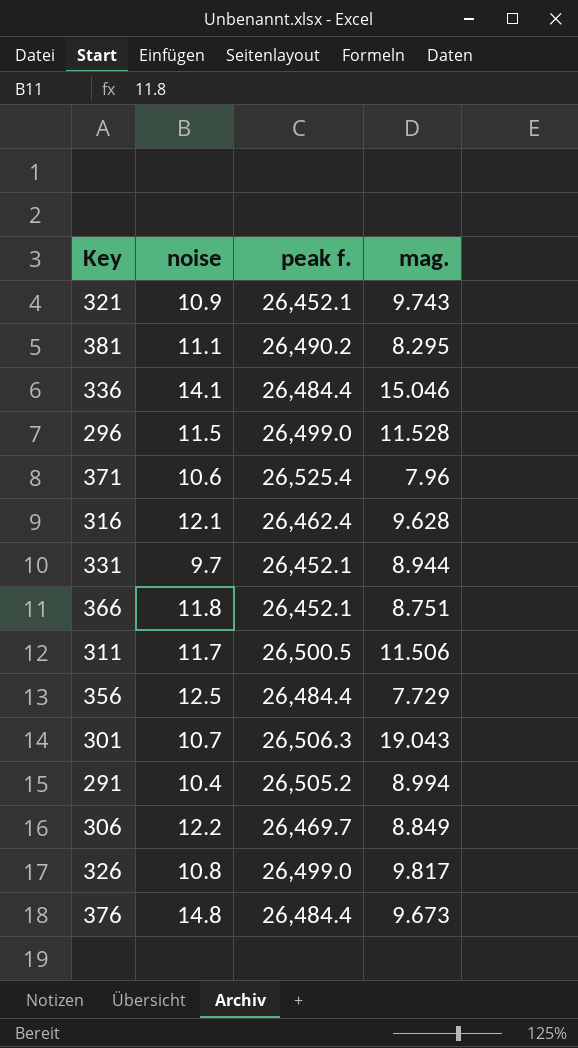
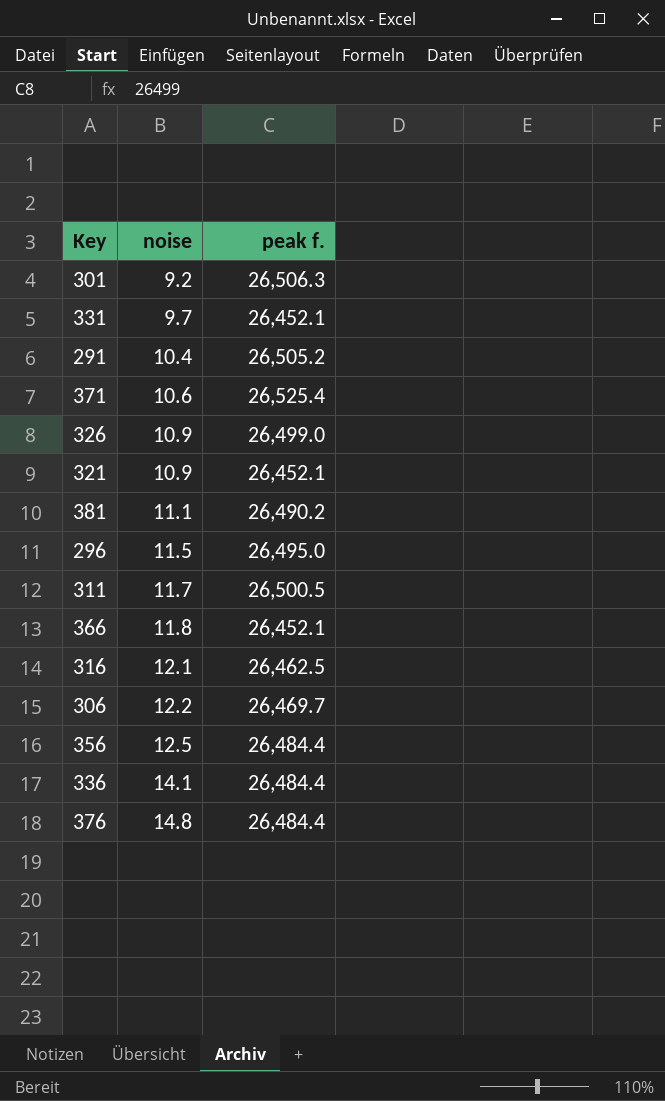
row order: none -> noise ascending
column mag. | position: 4 -> none
301 | noise: 10.7 -> 9.2
326 | noise: 10.8 -> 10.9
296 | peak f.: 26,499.0 -> 26,495.0
316 | peak f.: 26,462.4 -> 26,462.5

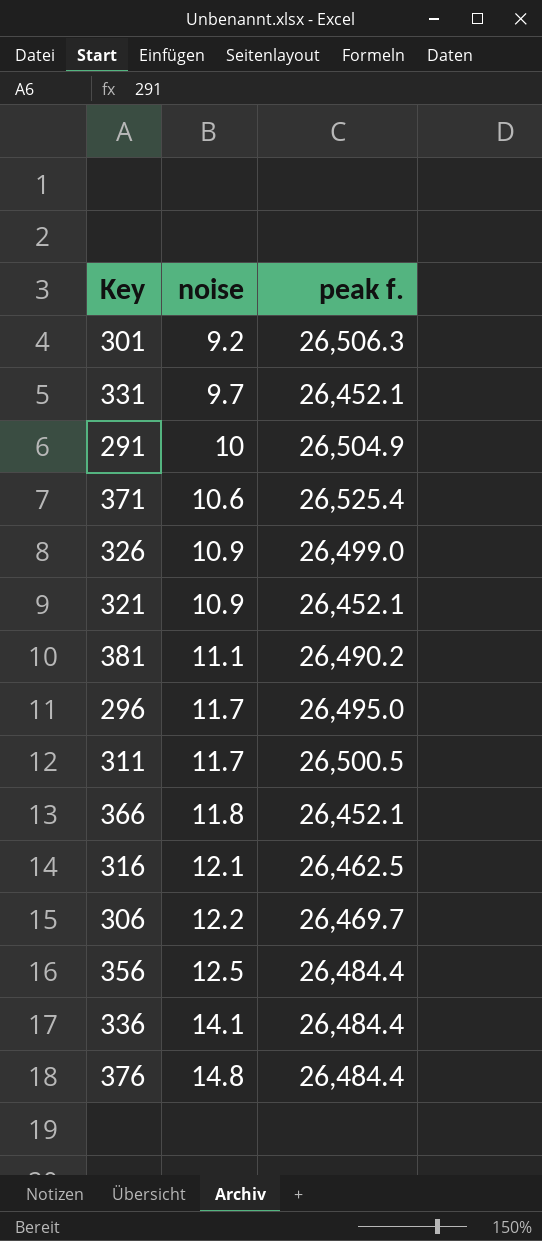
291 | noise: 10.4 -> 10
291 | peak f.: 26,505.2 -> 26,504.9
296 | noise: 11.5 -> 11.7

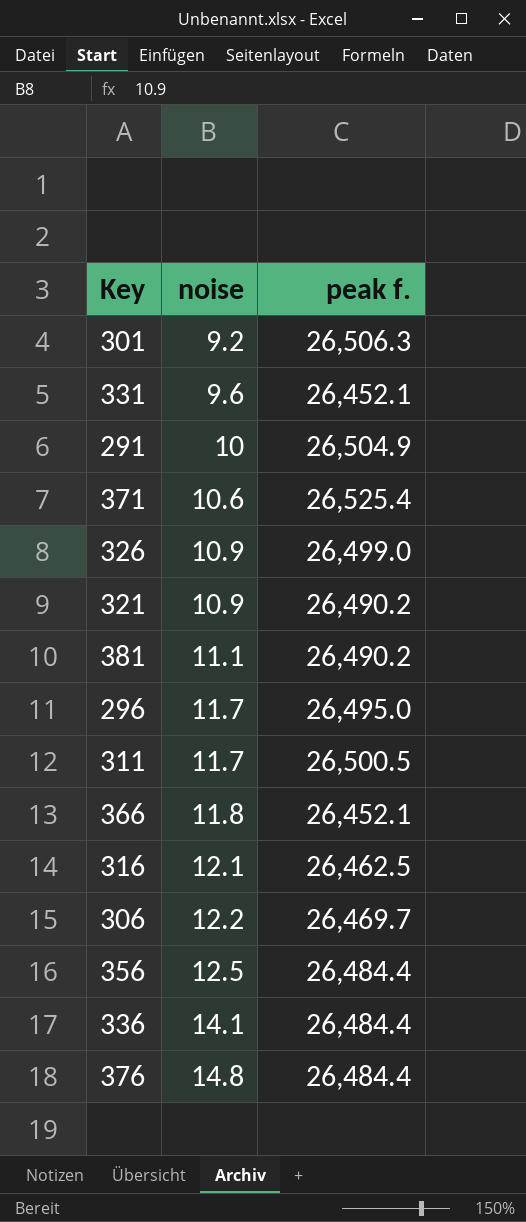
331 | noise: 9.7 -> 9.6
321 | peak f.: 26,452.1 -> 26,490.2

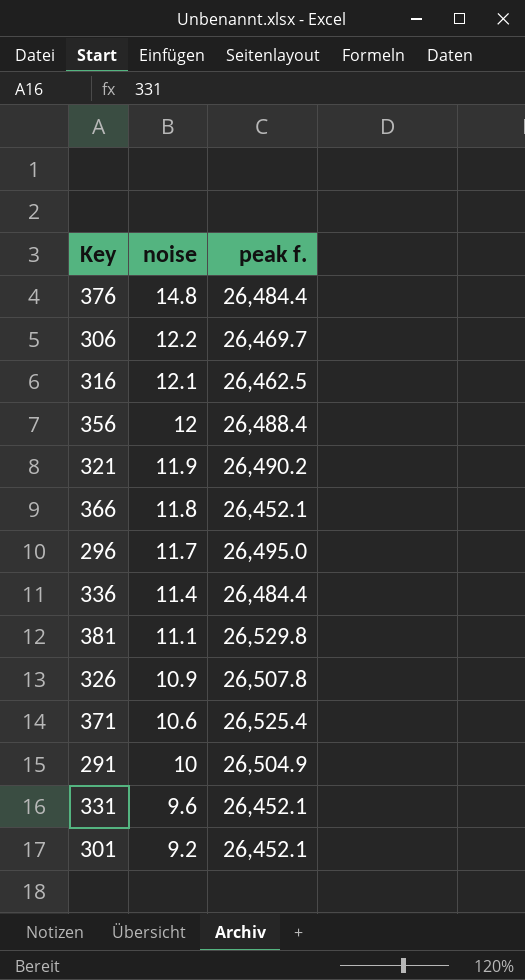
row order: noise ascending -> noise descending
row 311: 11.7 | 26,500.5 -> none
356 | noise: 12.5 -> 12
356 | peak f.: 26,484.4 -> 26,488.4
321 | noise: 10.9 -> 11.9
336 | noise: 14.1 -> 11.4
381 | peak f.: 26,490.2 -> 26,529.8
326 | peak f.: 26,499.0 -> 26,507.8
301 | peak f.: 26,506.3 -> 26,452.1

